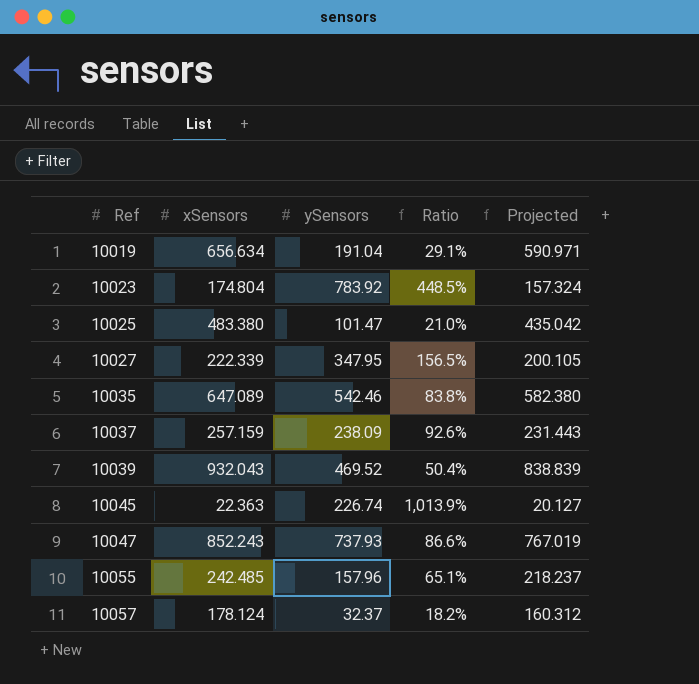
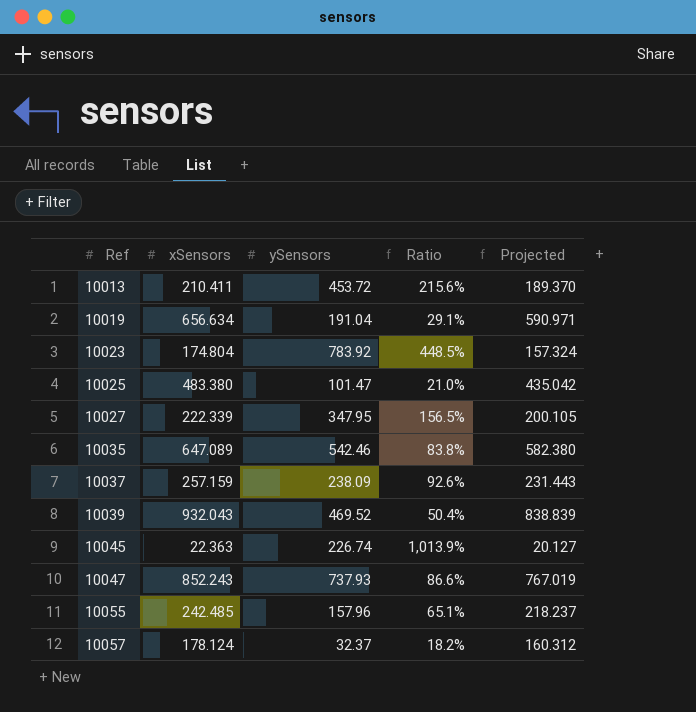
row 10013: none -> 210.411 | 453.72 | 215.6% | 189.370

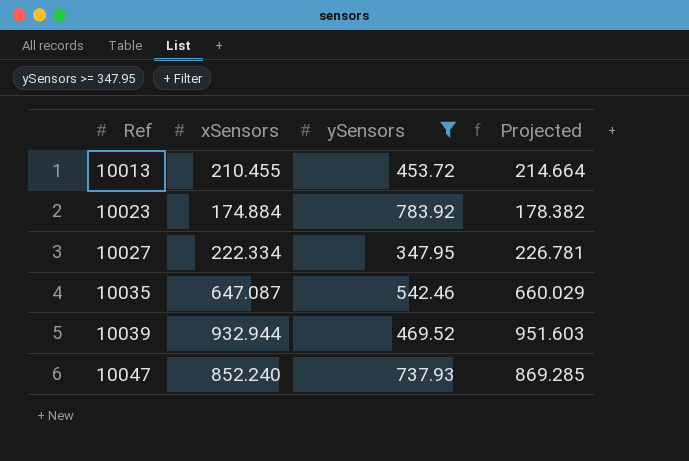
filter: none -> ySensors >= 347.95
column Ratio | formula: [ySensors] / [xSensors] -> none
column Projected | formula: [xSensors] * 0.9 -> [xSensors] * 1.02
10013 | xSensors: 210.411 -> 210.455
10023 | xSensors: 174.804 -> 174.884
10027 | xSensors: 222.339 -> 222.334
10035 | xSensors: 647.089 -> 647.087
10039 | xSensors: 932.043 -> 932.944
10047 | xSensors: 852.243 -> 852.240

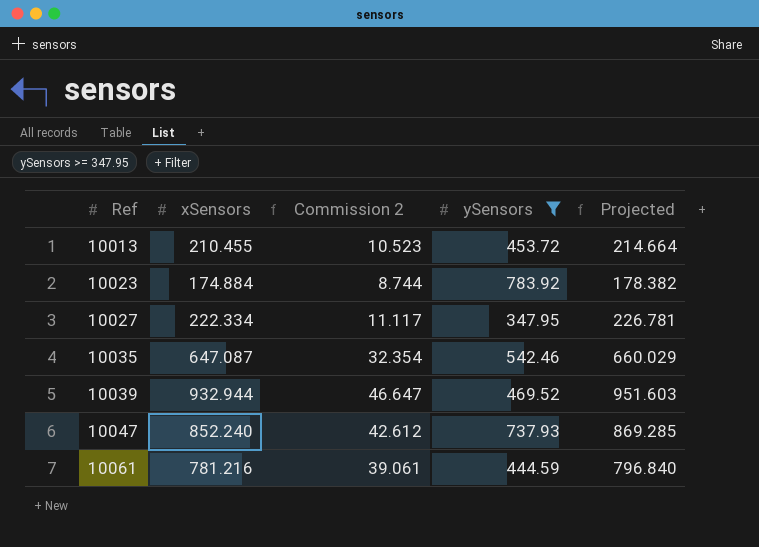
column Commission 2 | formula: none -> [xSensors] * 0.05
row 10061: none -> 781.216 | 39.061 | 444.59 | 796.840

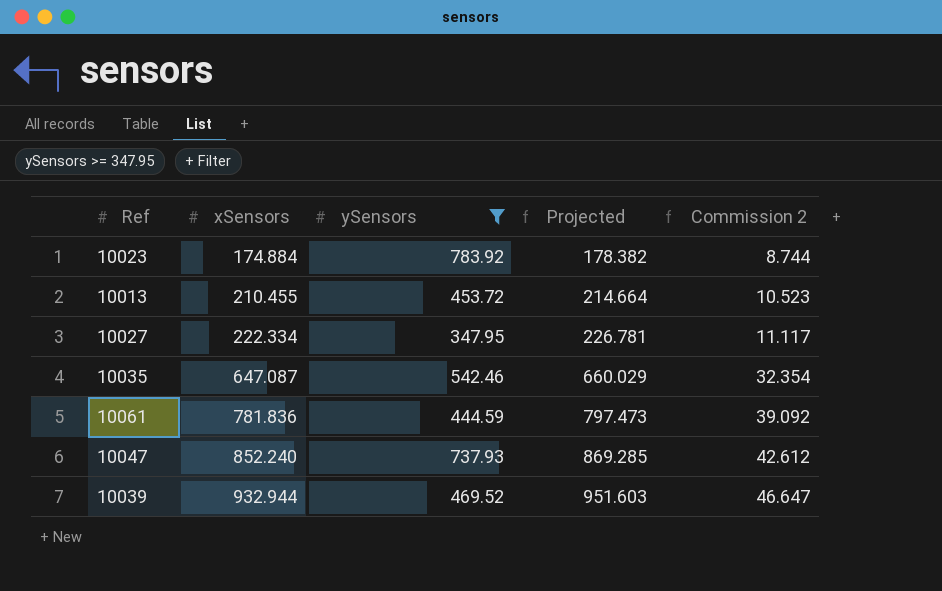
row order: Ref ascending -> xSensors ascending
column Commission 2 | position: 3 -> 5
10061 | xSensors: 781.216 -> 781.836
10061 | Projected: 796.840 -> 797.473
10061 | Commission 2: 39.061 -> 39.092

